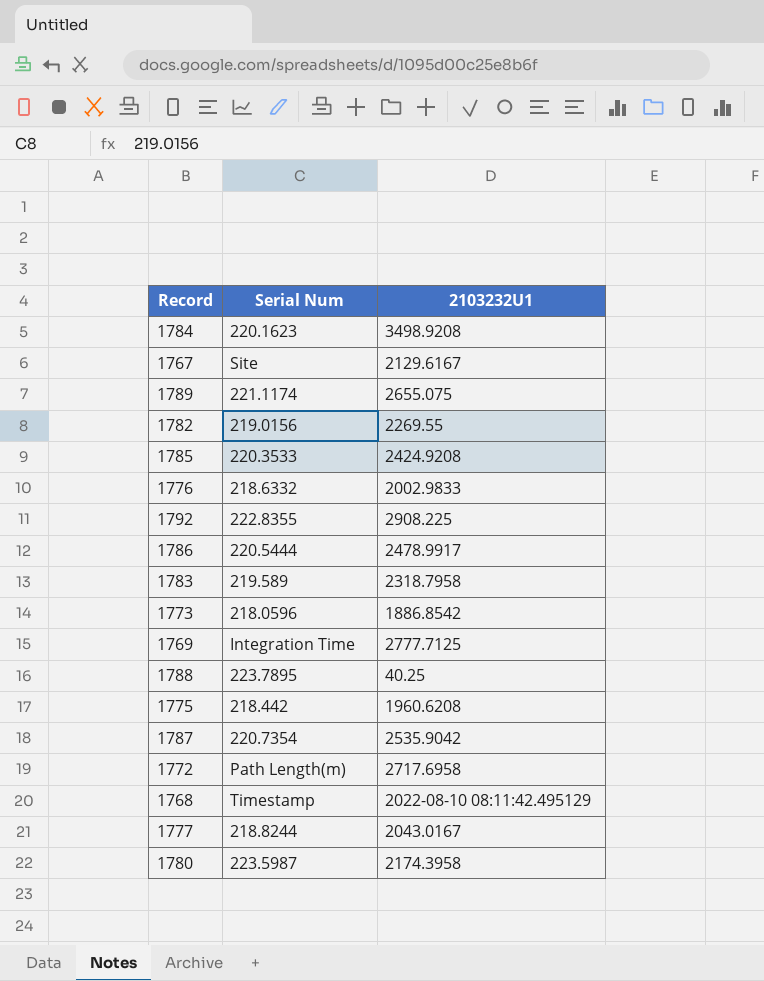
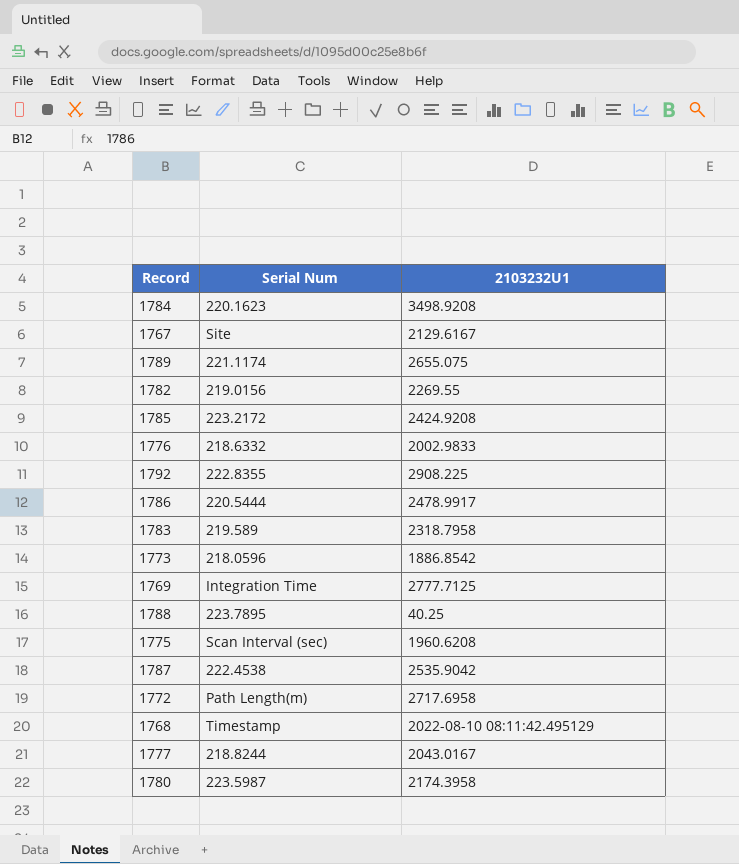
1785 | Serial Num: 220.3533 -> 223.2172
1775 | Serial Num: 218.442 -> Scan Interval (sec)
1787 | Serial Num: 220.7354 -> 222.4538

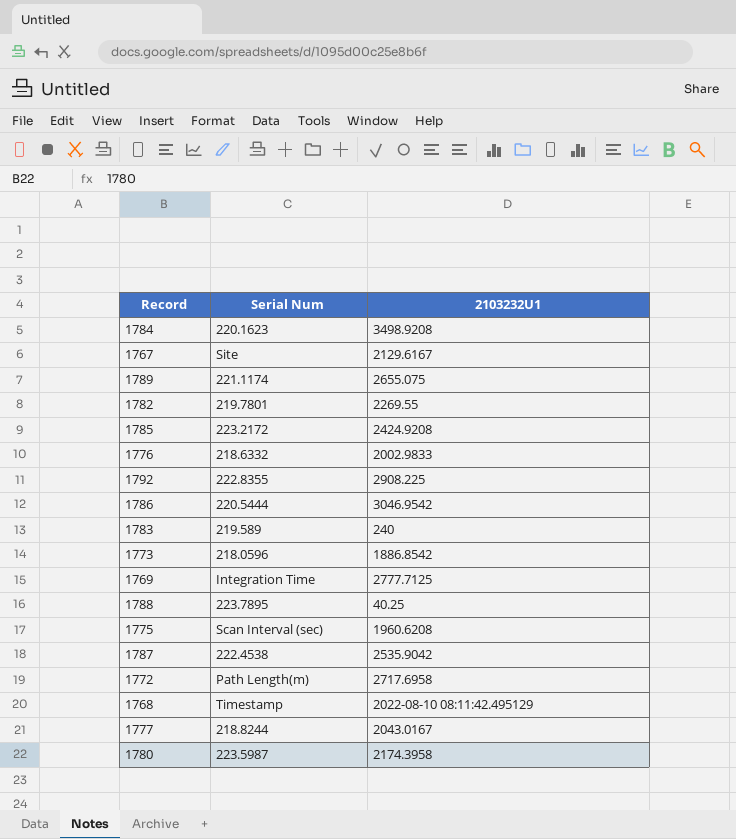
1782 | Serial Num: 219.0156 -> 219.7801
1786 | 2103232U1: 2478.9917 -> 3046.9542
1783 | 2103232U1: 2318.7958 -> 240

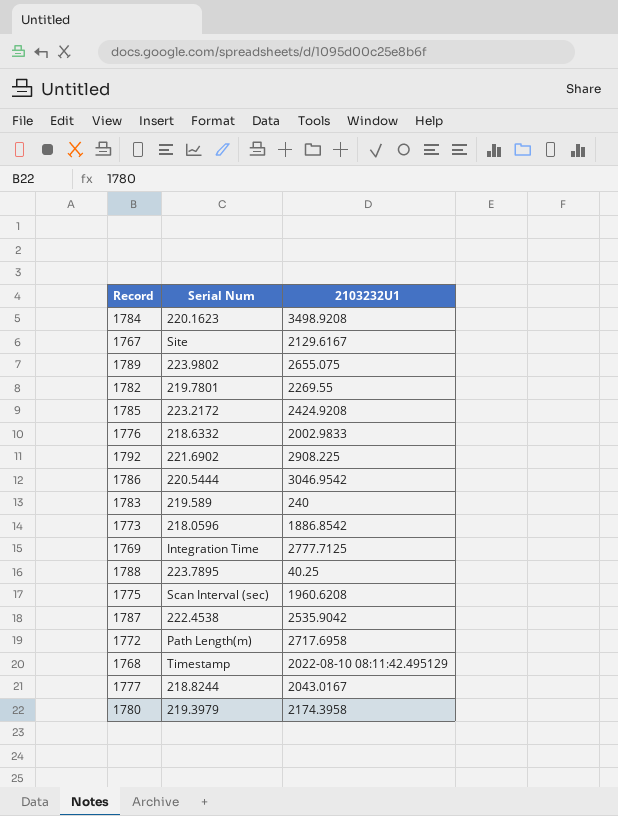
1789 | Serial Num: 221.1174 -> 223.9802
1792 | Serial Num: 222.8355 -> 221.6902
1780 | Serial Num: 223.5987 -> 219.3979

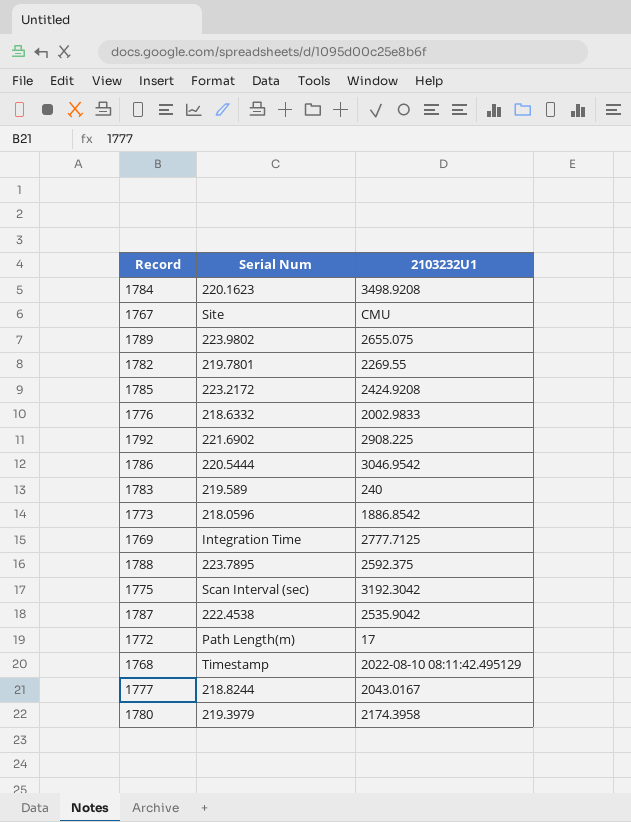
1767 | 2103232U1: 2129.6167 -> CMU
1788 | 2103232U1: 40.25 -> 2592.375
1775 | 2103232U1: 1960.6208 -> 3192.3042
1772 | 2103232U1: 2717.6958 -> 17

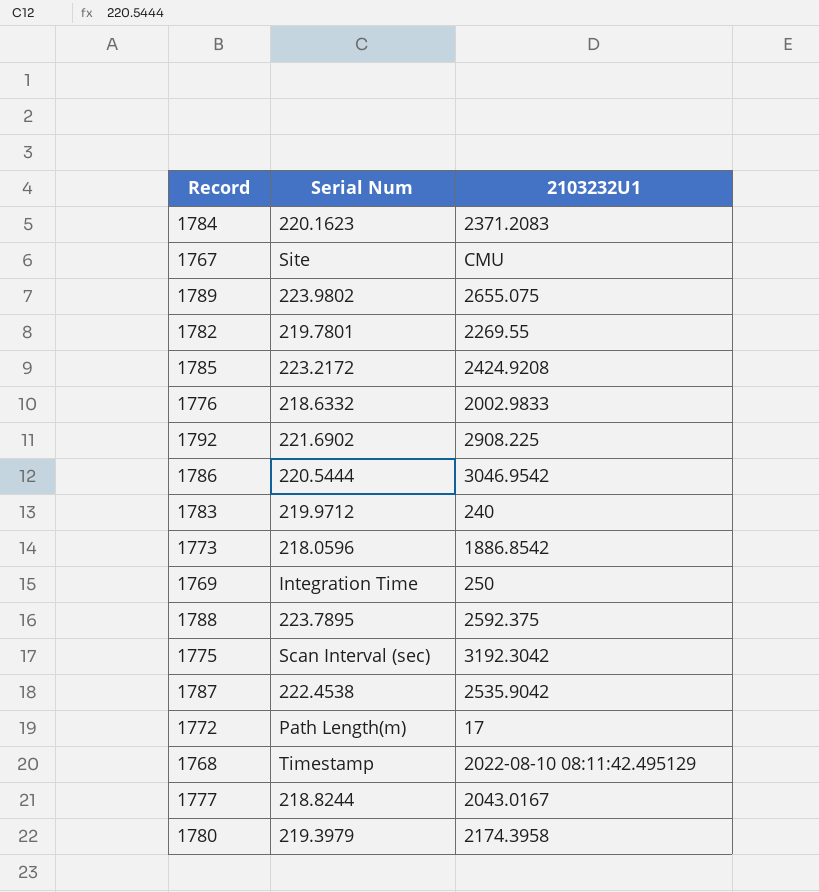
1784 | 2103232U1: 3498.9208 -> 2371.2083
1783 | Serial Num: 219.589 -> 219.9712
1769 | 2103232U1: 2777.7125 -> 250

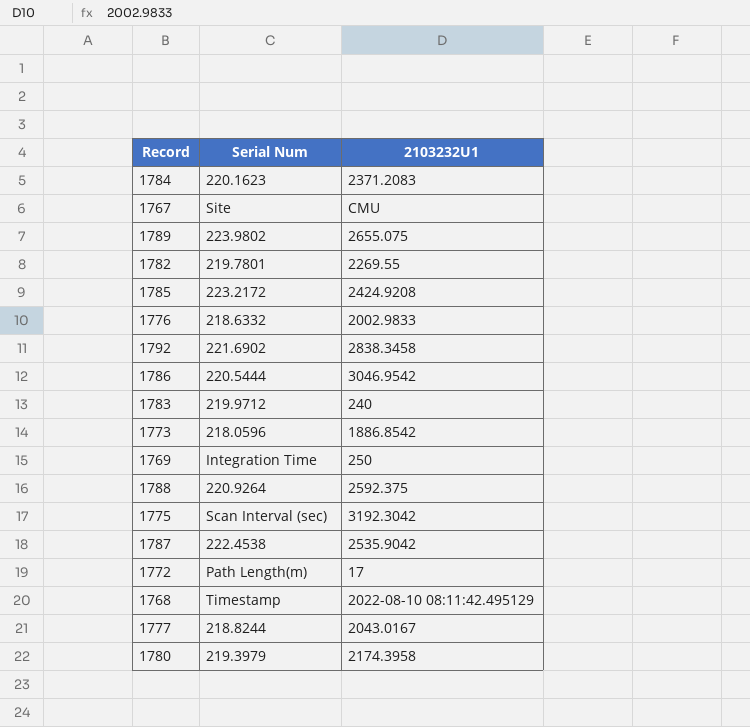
1792 | 2103232U1: 2908.225 -> 2838.3458
1788 | Serial Num: 223.7895 -> 220.9264

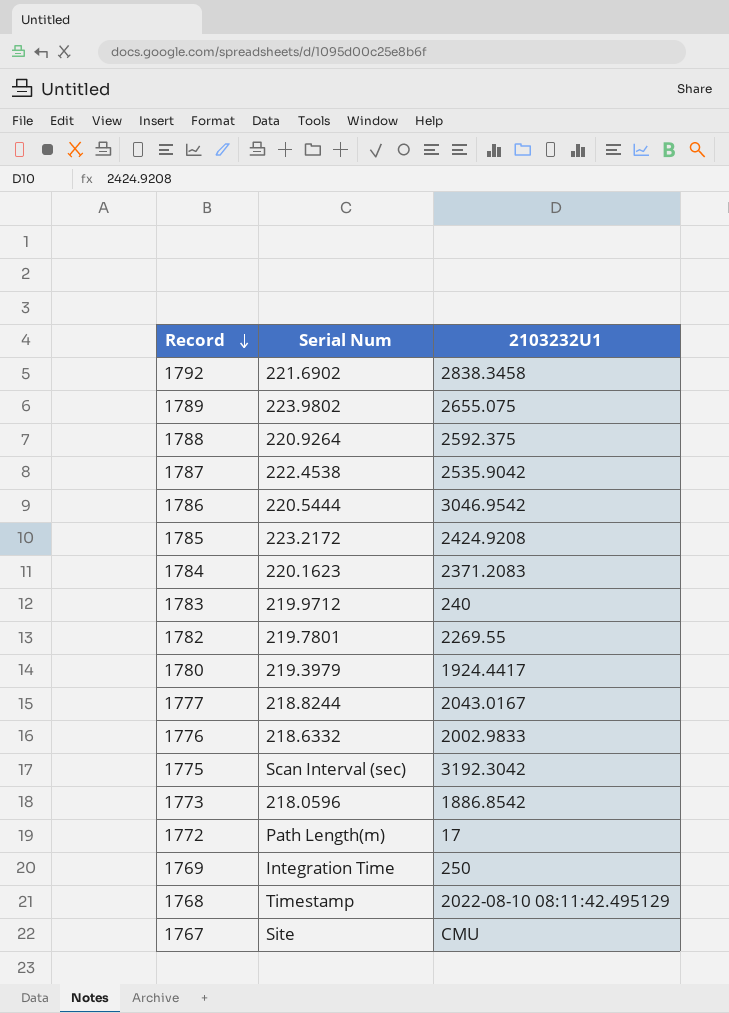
row order: none -> Record descending
1780 | 2103232U1: 2174.3958 -> 1924.4417

